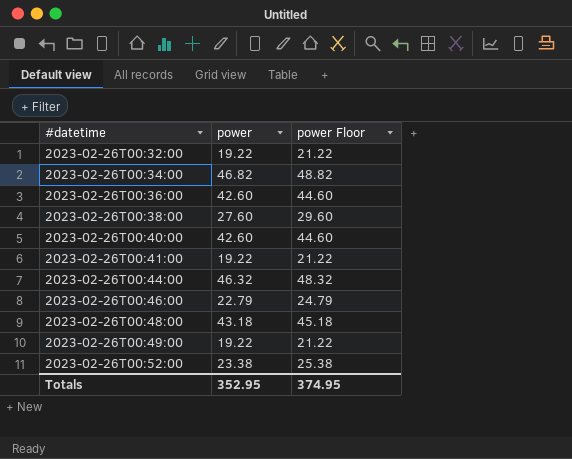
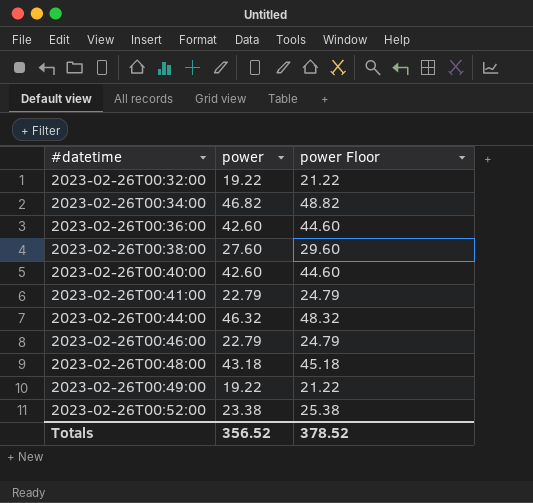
2023-02-26T00:41:00 | power: 19.22 -> 22.79
2023-02-26T00:41:00 | power Floor: 21.22 -> 24.79
Totals | power: 352.95 -> 356.52
Totals | power Floor: 374.95 -> 378.52

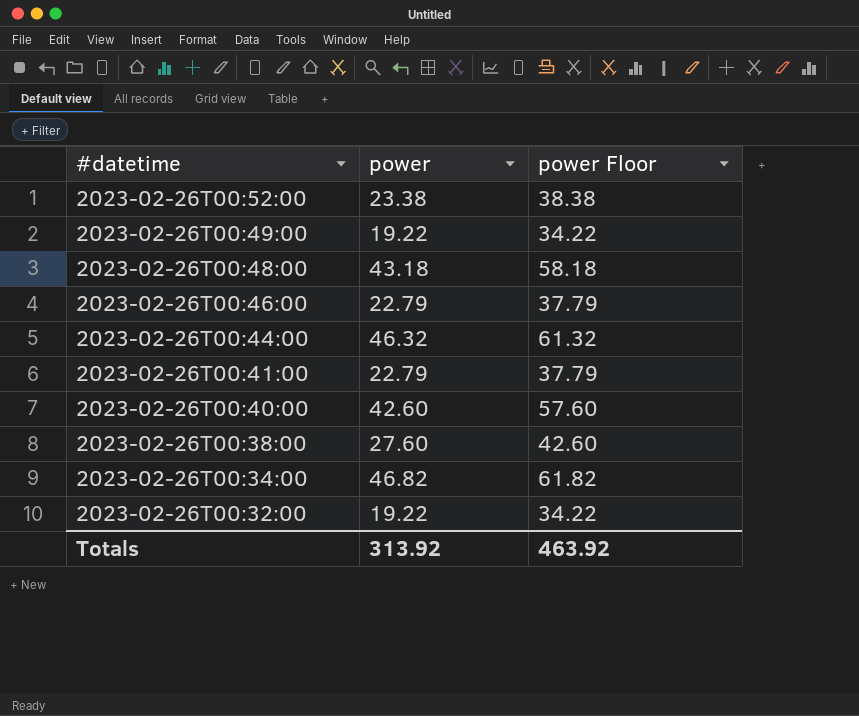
row order: #datetime ascending -> #datetime descending
column power Floor | formula: [power] + 2 -> [power] + 15
row 2023-02-26T00:36:00: 42.60 | 44.60 -> none
Totals | power: 356.52 -> 313.92
Totals | power Floor: 378.52 -> 463.92

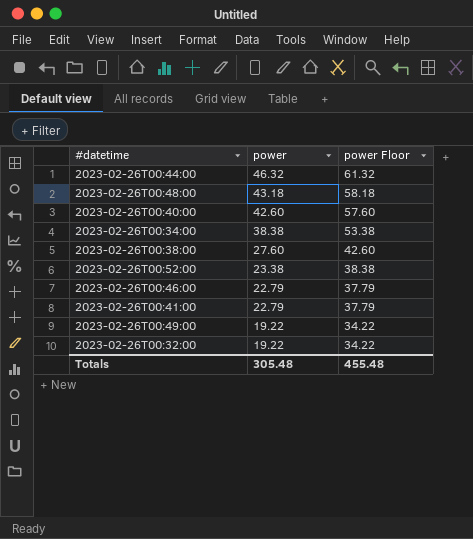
row order: #datetime descending -> power descending
2023-02-26T00:34:00 | power: 46.82 -> 38.38
2023-02-26T00:34:00 | power Floor: 61.82 -> 53.38
Totals | power: 313.92 -> 305.48
Totals | power Floor: 463.92 -> 455.48

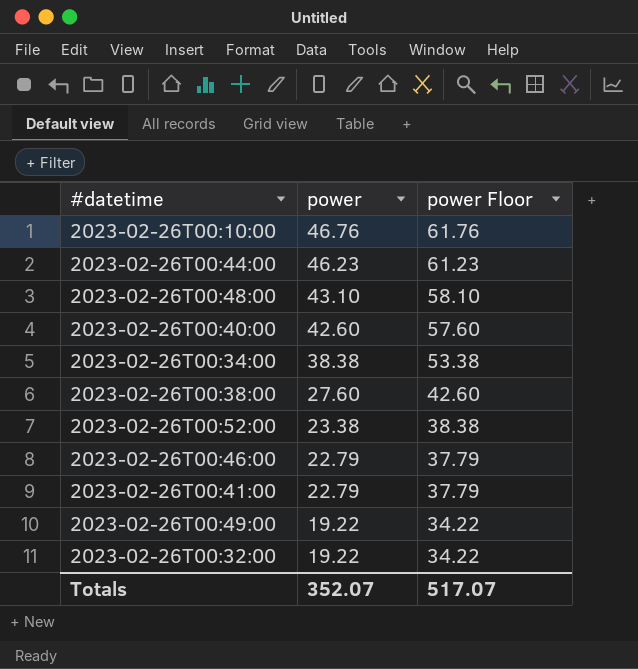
row 2023-02-26T00:10:00: none -> 46.76 | 61.76
2023-02-26T00:44:00 | power: 46.32 -> 46.23
2023-02-26T00:44:00 | power Floor: 61.32 -> 61.23
2023-02-26T00:48:00 | power: 43.18 -> 43.10
2023-02-26T00:48:00 | power Floor: 58.18 -> 58.10
Totals | power: 305.48 -> 352.07
Totals | power Floor: 455.48 -> 517.07

